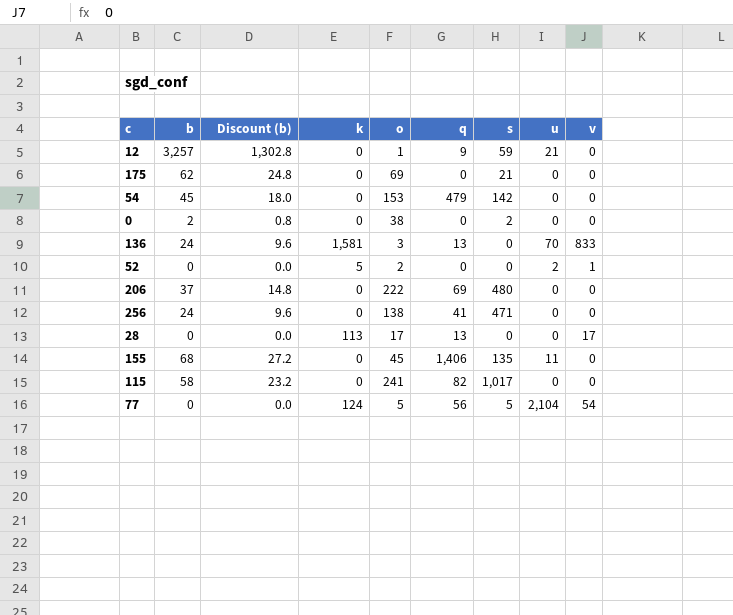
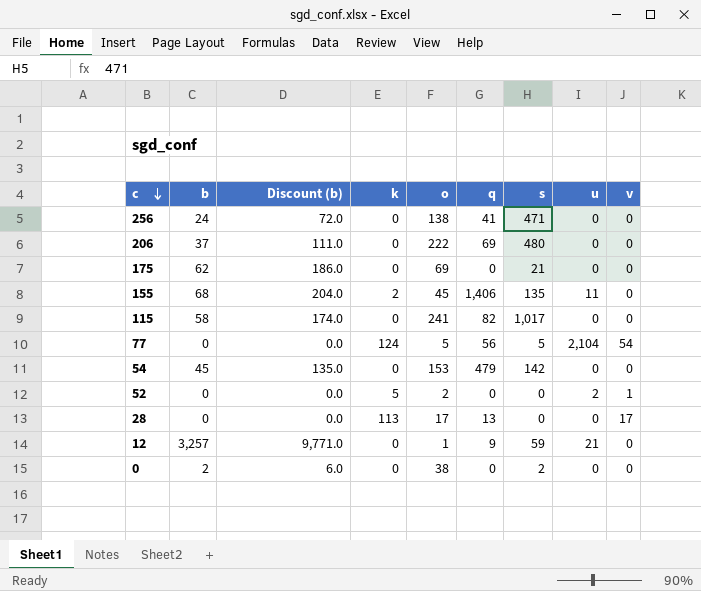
row order: none -> c descending
column Discount (b) | formula: [b] * 0.4 -> [b] * 3
row 136: 24 | 9.6 | 1,581 | 3 | 13 | 0 | 70 | 833 -> none
155 | k: 0 -> 2

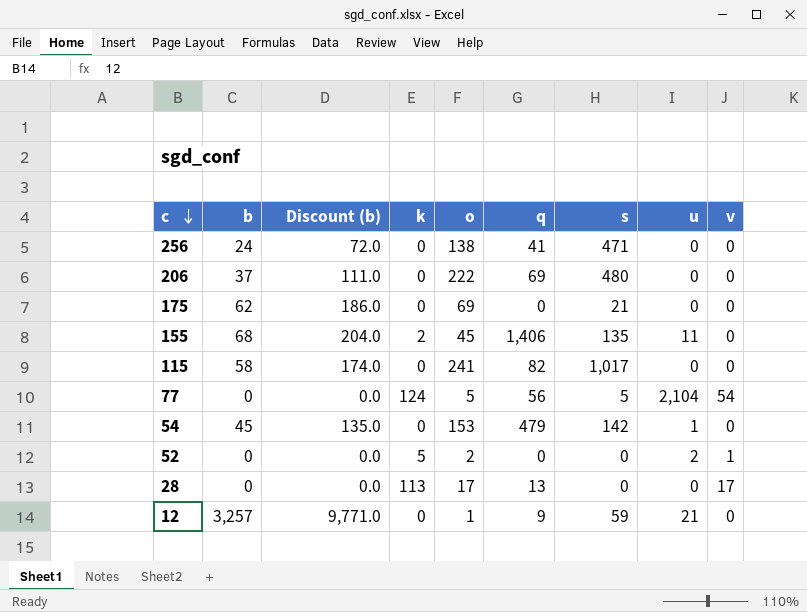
row 0: 2 | 6.0 | 0 | 38 | 0 | 2 | 0 | 0 -> none
54 | u: 0 -> 1

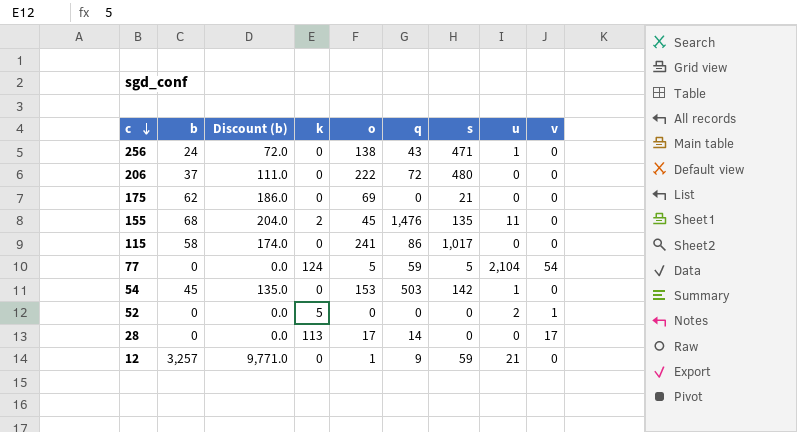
256 | q: 41 -> 43
256 | u: 0 -> 1
206 | q: 69 -> 72
155 | q: 1,406 -> 1,476
115 | q: 82 -> 86
77 | q: 56 -> 59
54 | q: 479 -> 503
52 | o: 2 -> 0
28 | q: 13 -> 14

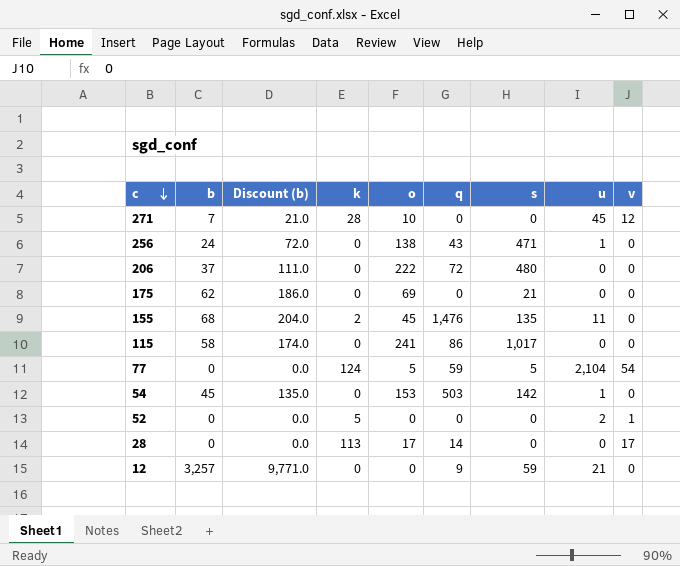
row 271: none -> 7 | 21.0 | 28 | 10 | 0 | 0 | 45 | 12
12 | o: 1 -> 0

